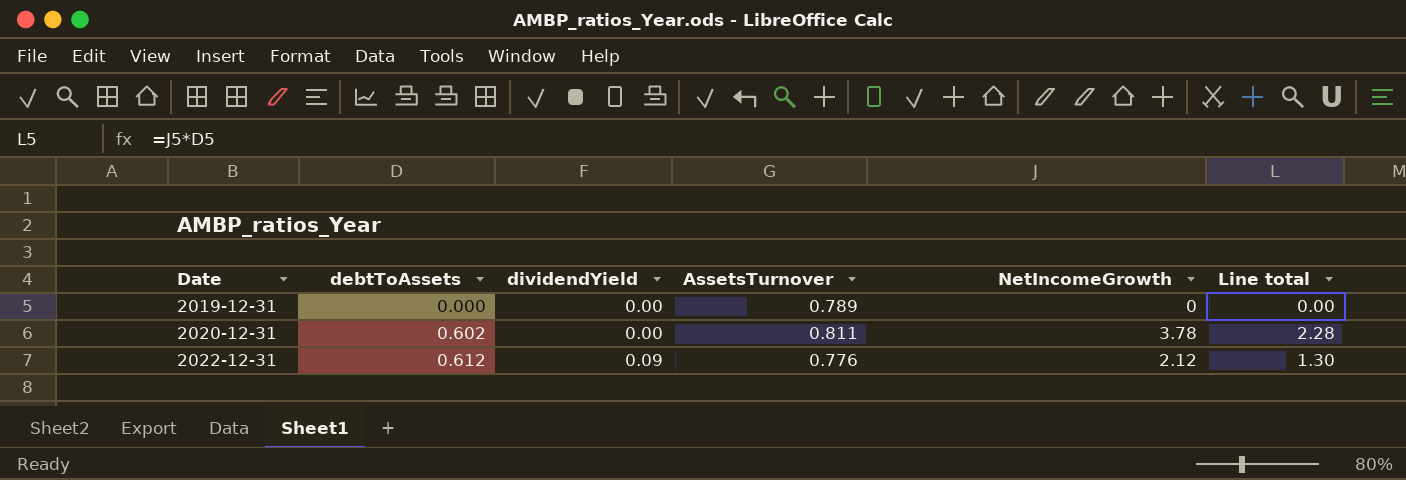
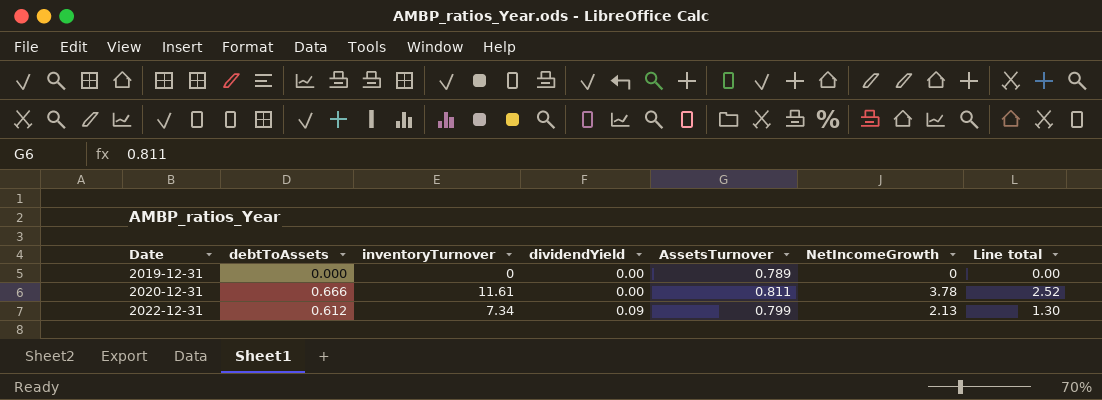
column inventoryTurnover | position: none -> 3
2020-12-31 | debtToAssets: 0.602 -> 0.666
2020-12-31 | Line total: 2.28 -> 2.52
2022-12-31 | AssetsTurnover: 0.776 -> 0.799
2022-12-31 | NetIncomeGrowth: 2.12 -> 2.13

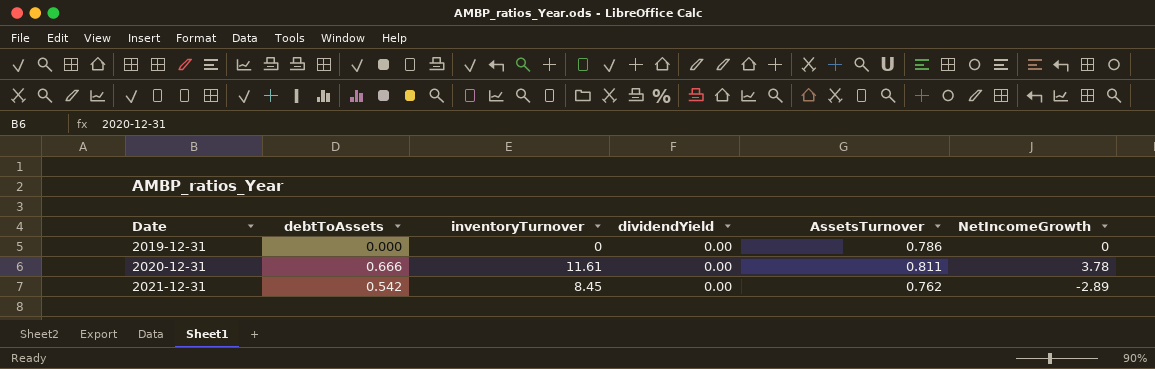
column Line total | formula: [debtToAssets] * [NetIncomeGrowth] -> none
row 2022-12-31: 0.612 | 7.34 | 0.09 | 0.799 | 2.13 | 1.30 -> none
2019-12-31 | AssetsTurnover: 0.789 -> 0.786
row 2021-12-31: none -> 0.542 | 8.45 | 0.00 | 0.762 | -2.89

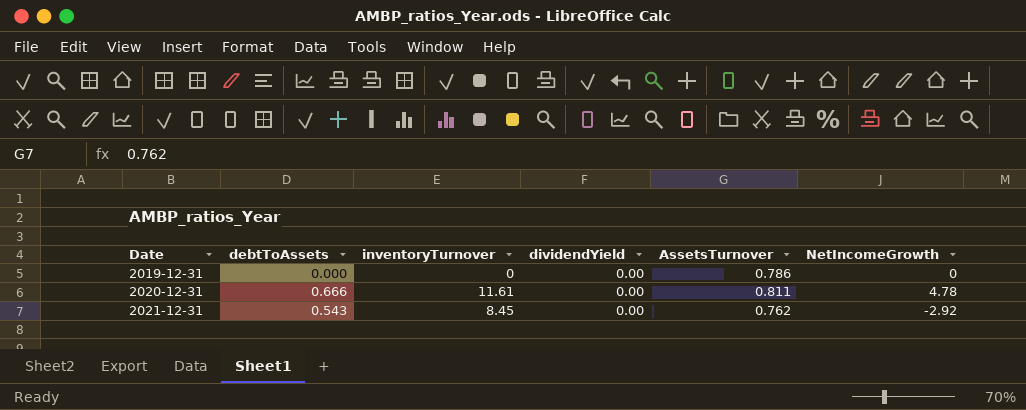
2020-12-31 | NetIncomeGrowth: 3.78 -> 4.78
2021-12-31 | debtToAssets: 0.542 -> 0.543
2021-12-31 | NetIncomeGrowth: -2.89 -> -2.92

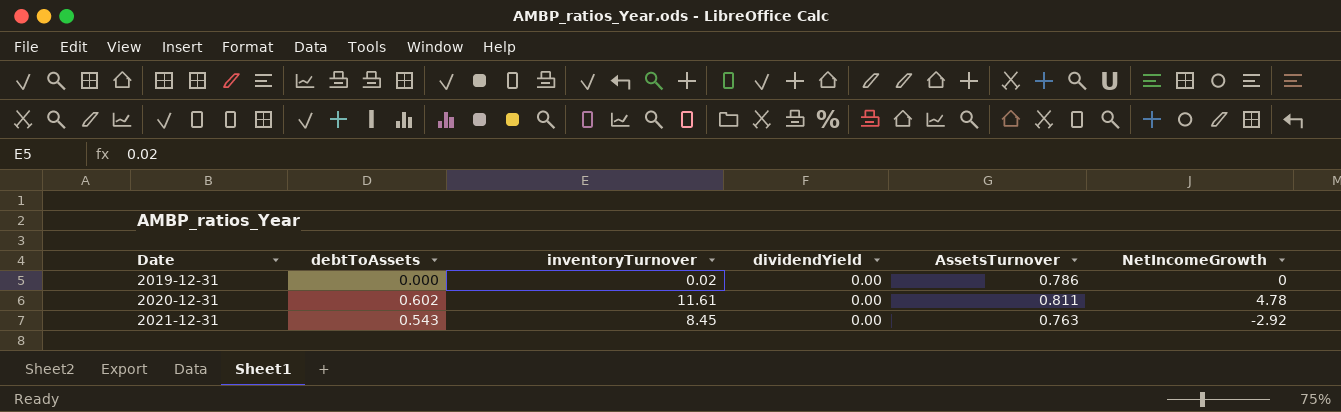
2019-12-31 | inventoryTurnover: 0 -> 0.02
2020-12-31 | debtToAssets: 0.666 -> 0.602
2021-12-31 | AssetsTurnover: 0.762 -> 0.763

